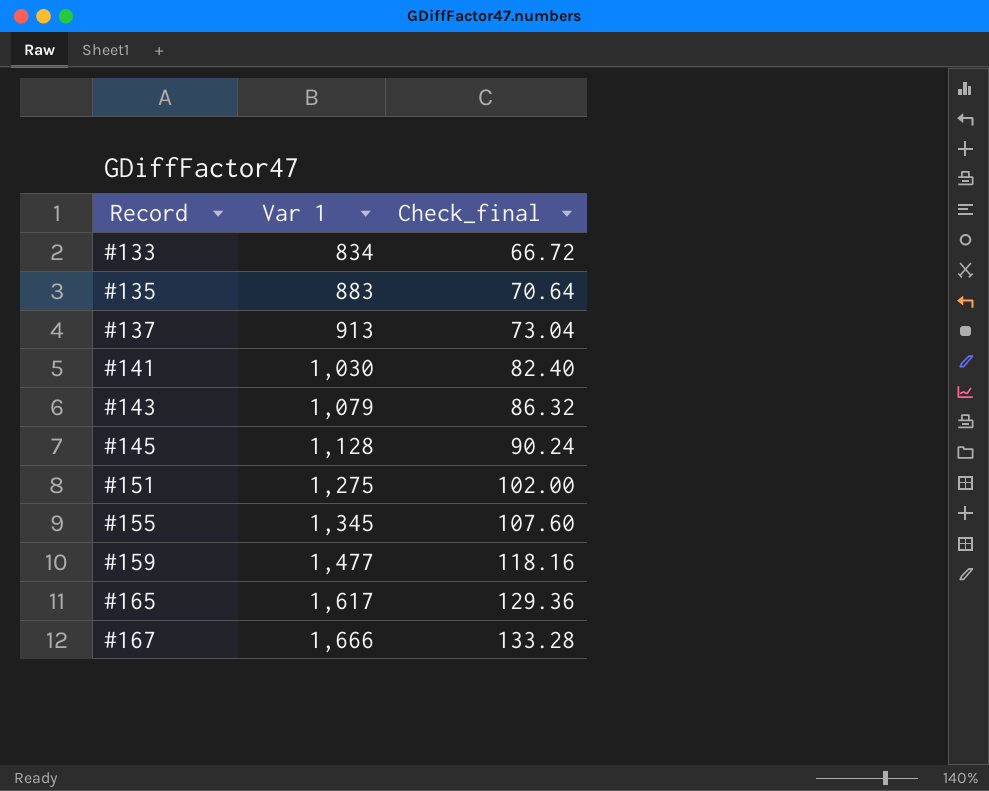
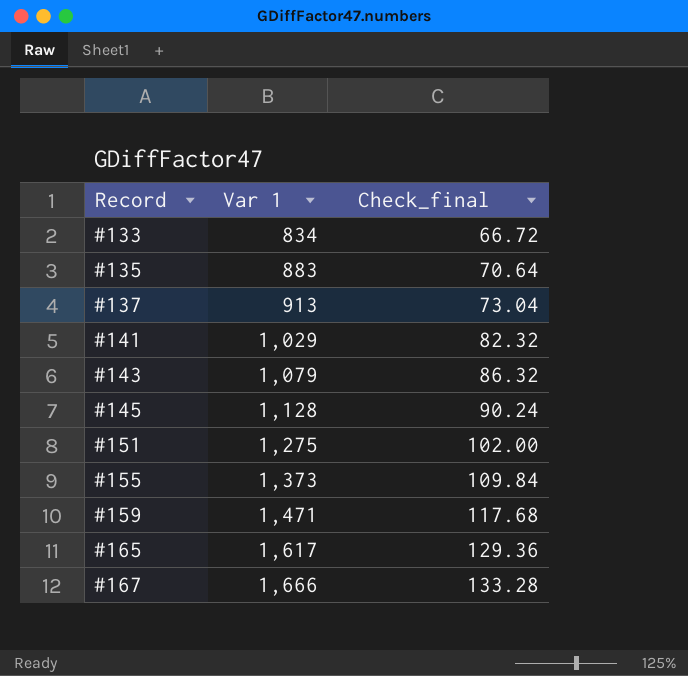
#141 | Var 1: 1,030 -> 1,029
#141 | Check_final: 82.40 -> 82.32
#155 | Var 1: 1,345 -> 1,373
#155 | Check_final: 107.60 -> 109.84
#159 | Var 1: 1,477 -> 1,471
#159 | Check_final: 118.16 -> 117.68

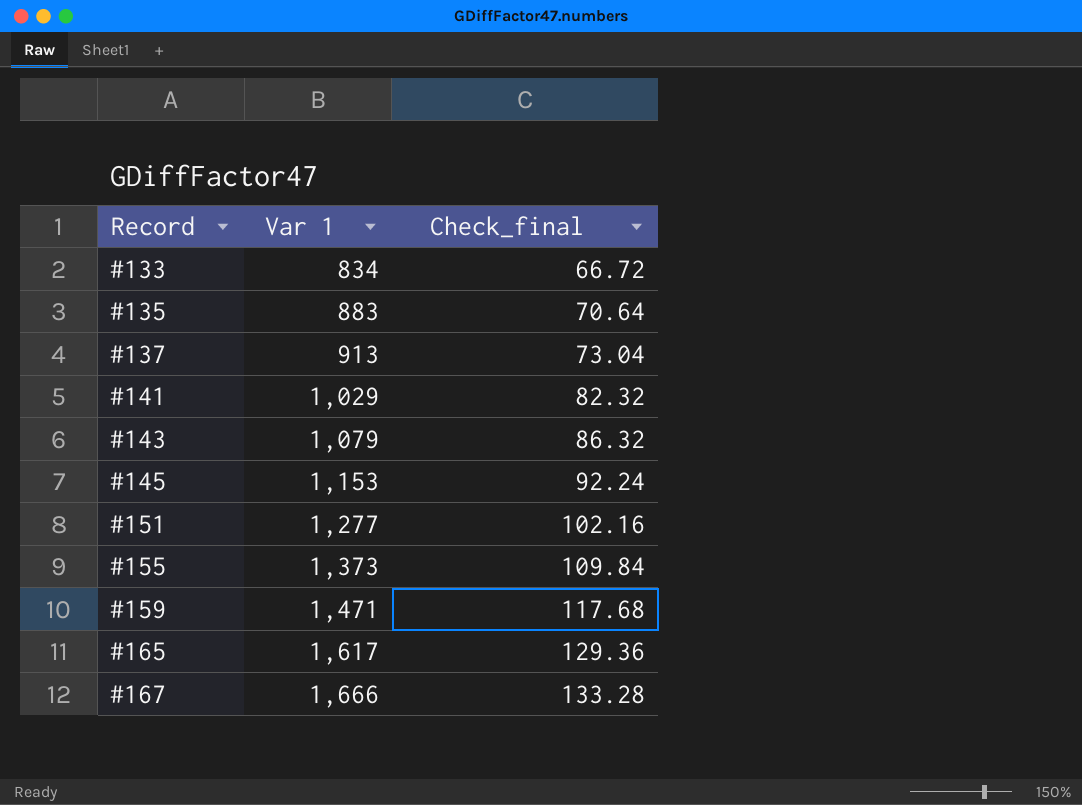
#145 | Var 1: 1,128 -> 1,153
#145 | Check_final: 90.24 -> 92.24
#151 | Var 1: 1,275 -> 1,277
#151 | Check_final: 102.00 -> 102.16

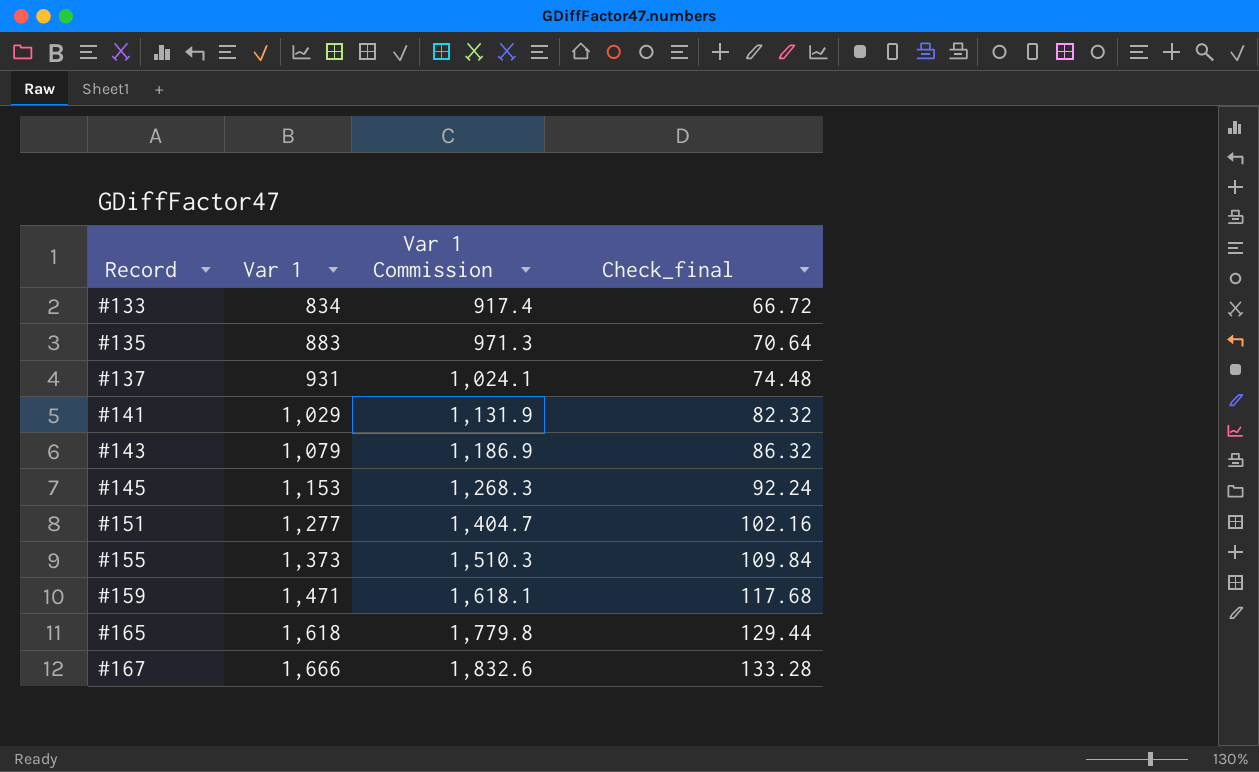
column Var 1 Commission | formula: none -> [Var 1] * 1.1
#137 | Var 1: 913 -> 931
#137 | Check_final: 73.04 -> 74.48
#165 | Var 1: 1,617 -> 1,618
#165 | Check_final: 129.36 -> 129.44

